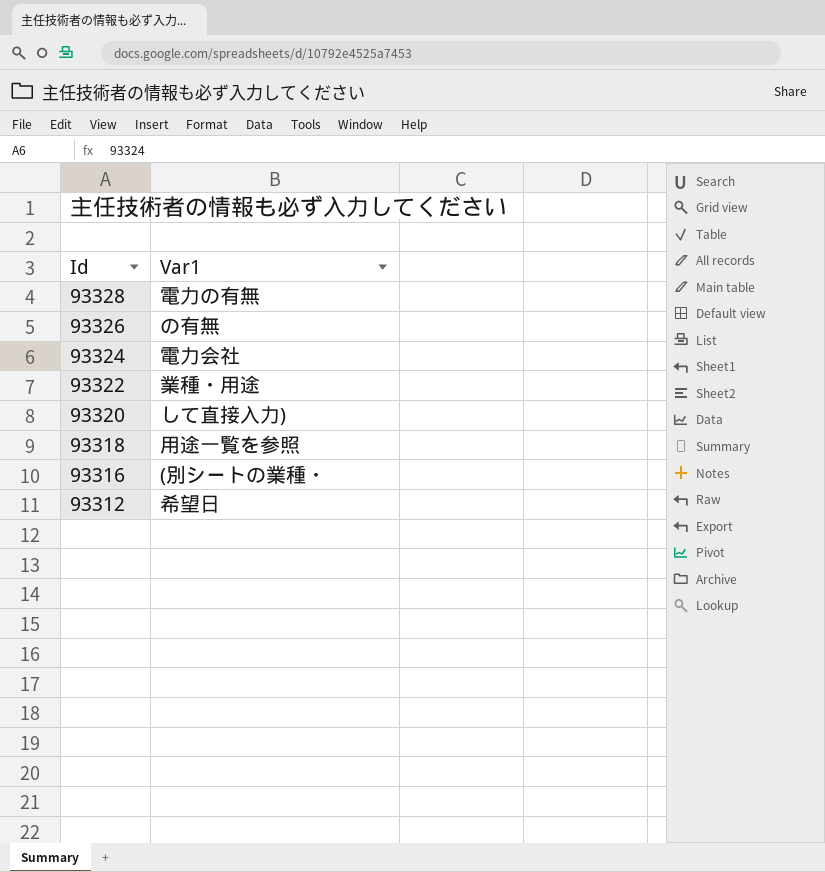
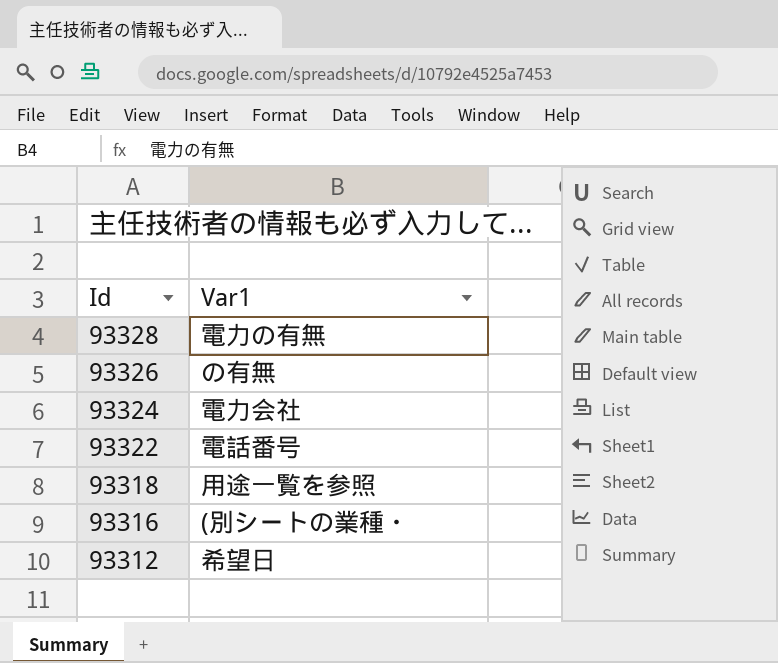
row 93320: して直接入力) -> none
93322 | Var1: 業種・用途 -> 電話番号

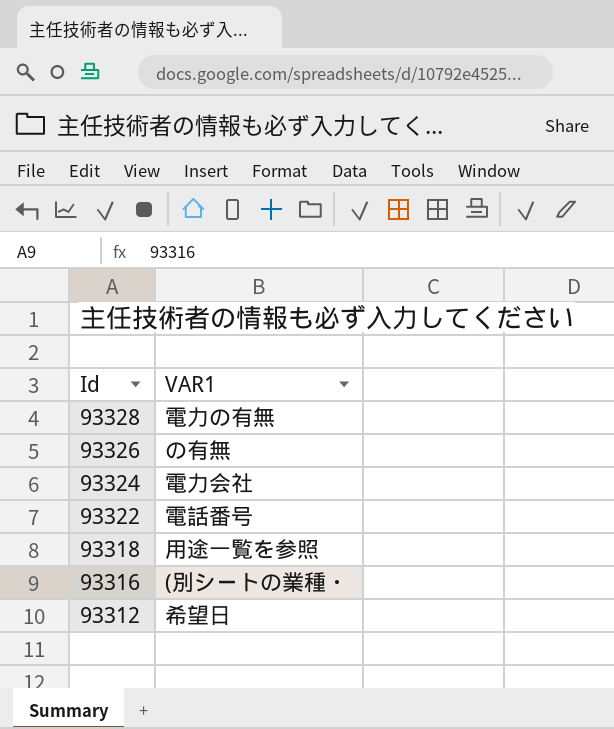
column name: Var1 -> VAR1

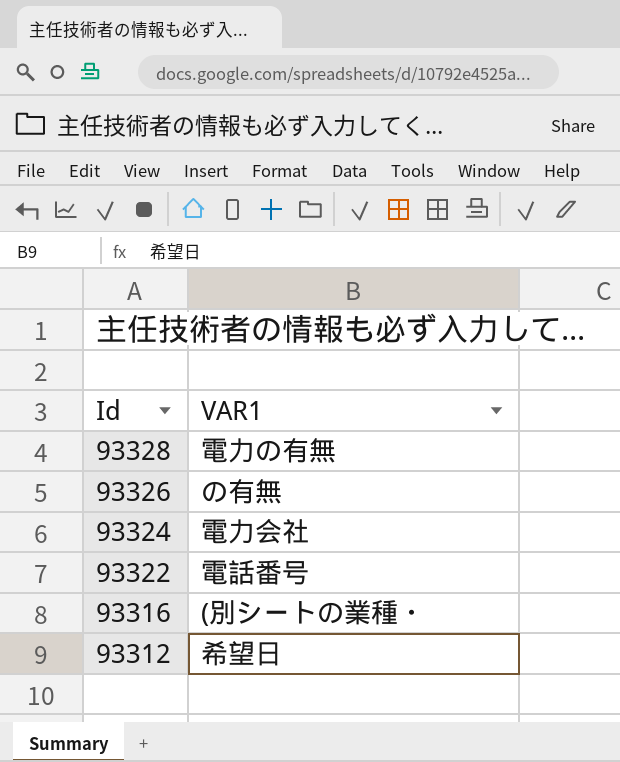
row 93318: 用途一覧を参照 -> none

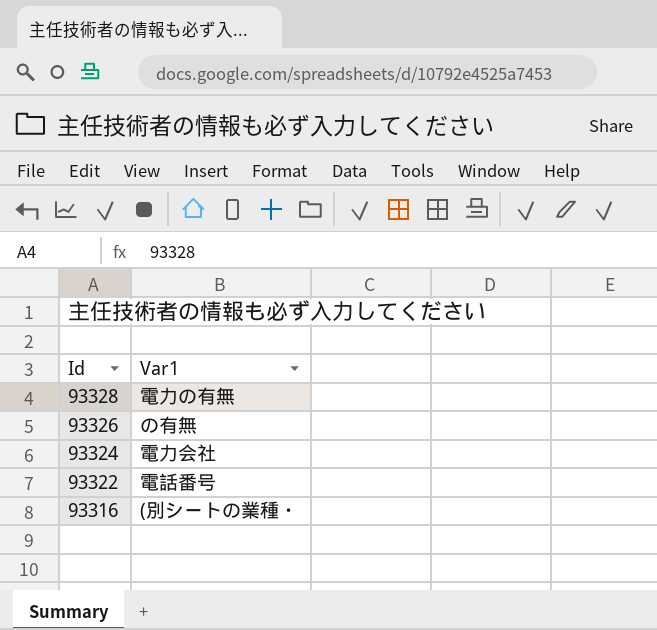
column name: VAR1 -> Var1
row 93312: 希望日 -> none

